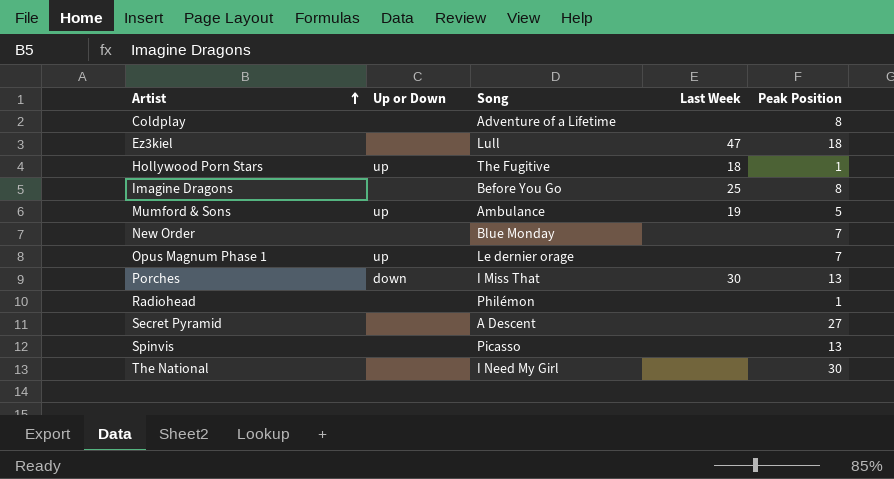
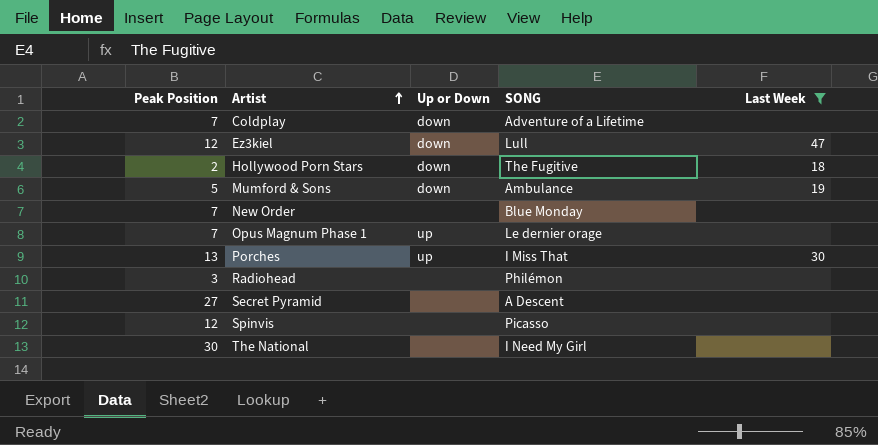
filter: none -> Last Week != 25
column Peak Position | position: 5 -> 1
column name: Song -> SONG
Coldplay | Peak Position: 8 -> 7
Coldplay | Up or Down: none -> down
Ez3kiel | Peak Position: 18 -> 12
Ez3kiel | Up or Down: none -> down
Hollywood Porn Stars | Peak Position: 1 -> 2
Hollywood Porn Stars | Up or Down: up -> down
Mumford & Sons | Up or Down: up -> down
Porches | Up or Down: down -> up
Radiohead | Peak Position: 1 -> 3
Spinvis | Peak Position: 13 -> 12

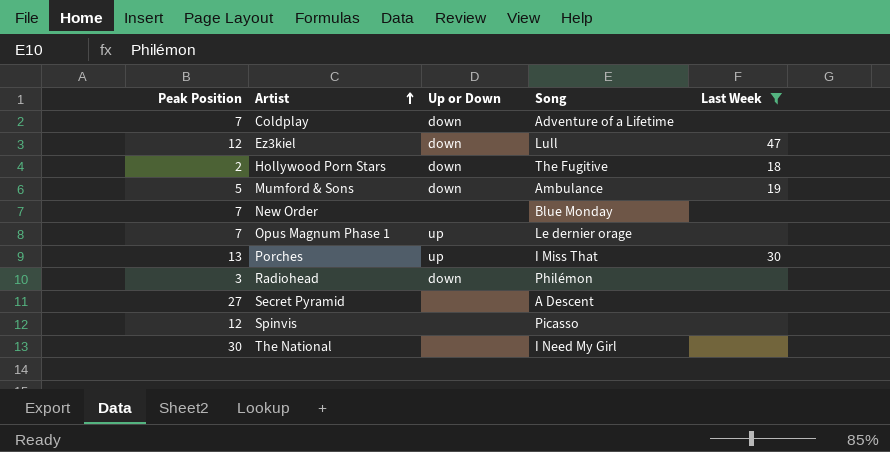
column name: SONG -> Song
Radiohead | Up or Down: none -> down

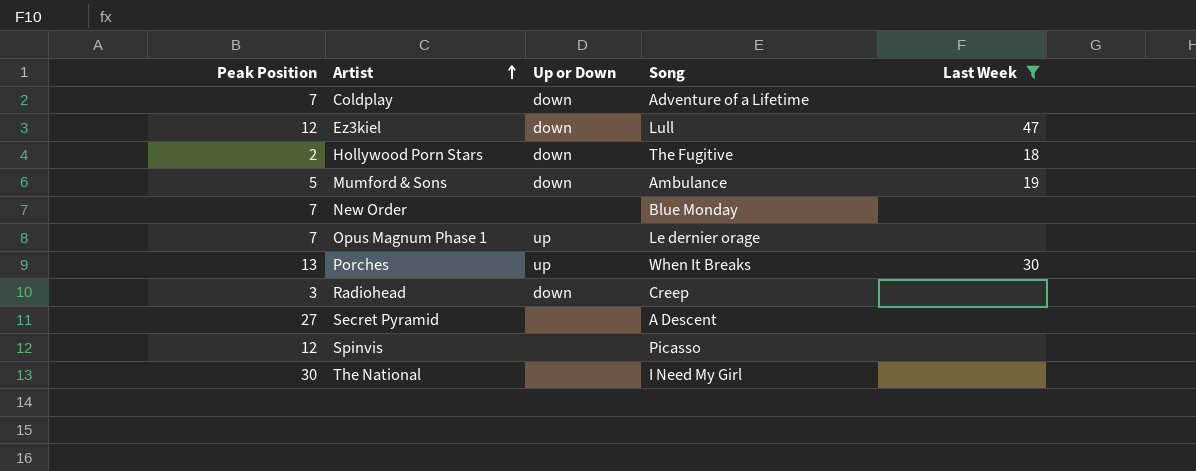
Porches | Song: I Miss That -> When It Breaks
Radiohead | Song: Philémon -> Creep

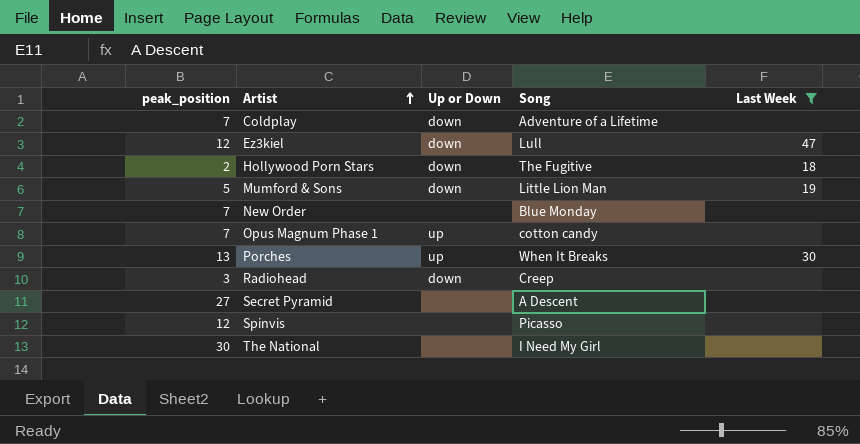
column name: Peak Position -> peak_position
Mumford & Sons | Song: Ambulance -> Little Lion Man
Opus Magnum Phase 1 | Song: Le dernier orage -> cotton candy

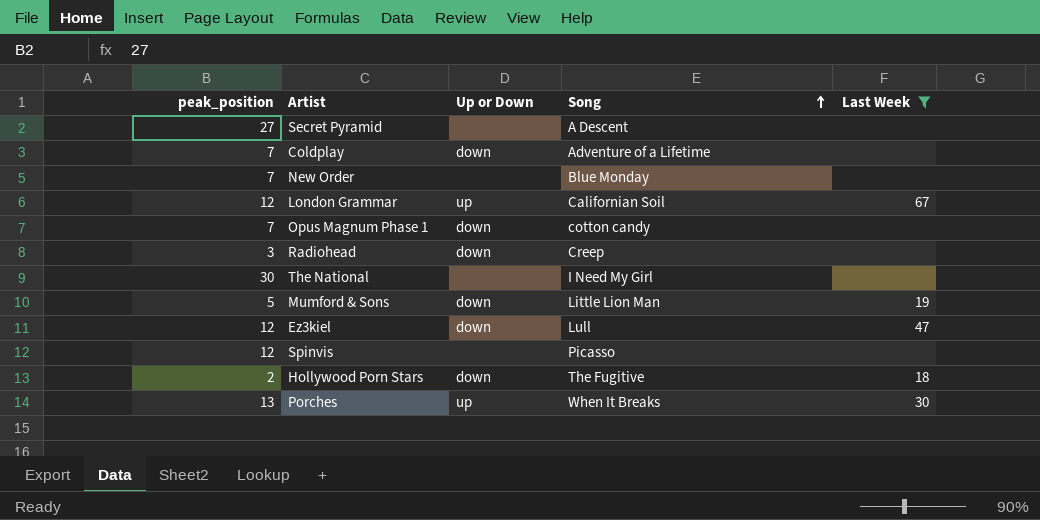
row order: Artist ascending -> Song ascending
row London Grammar: none -> 12 | up | Californian Soil | 67
Opus Magnum Phase 1 | Up or Down: up -> down

